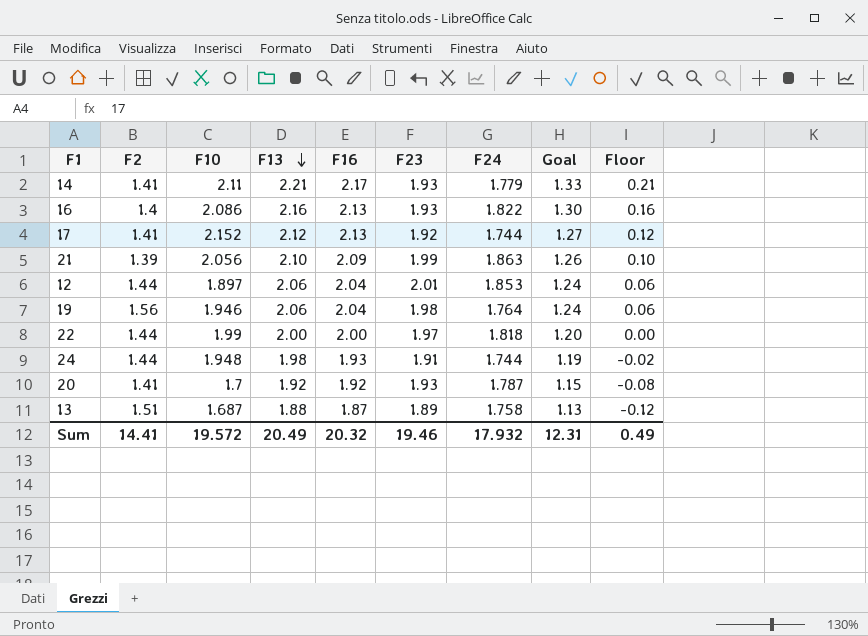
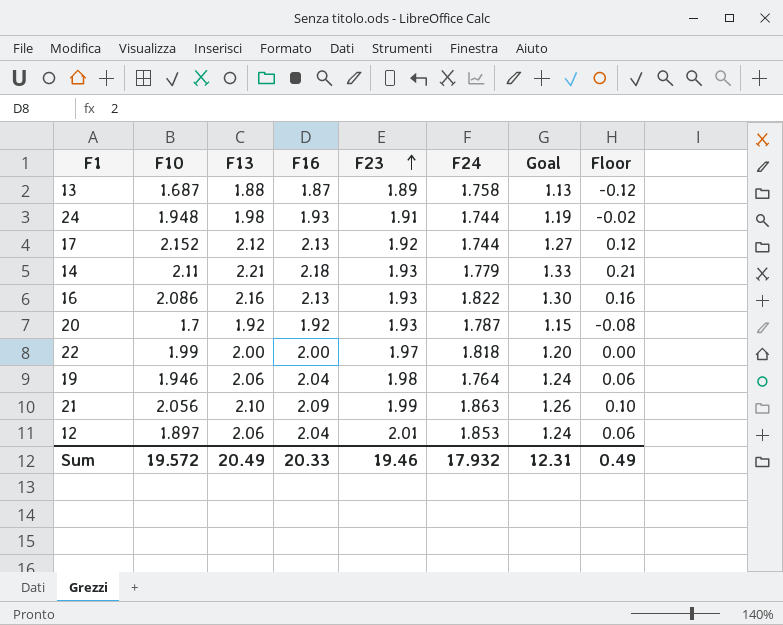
row order: F13 descending -> F23 ascending
column F2 | position: 2 -> none
14 | F16: 2.17 -> 2.18
Sum | F16: 20.32 -> 20.33

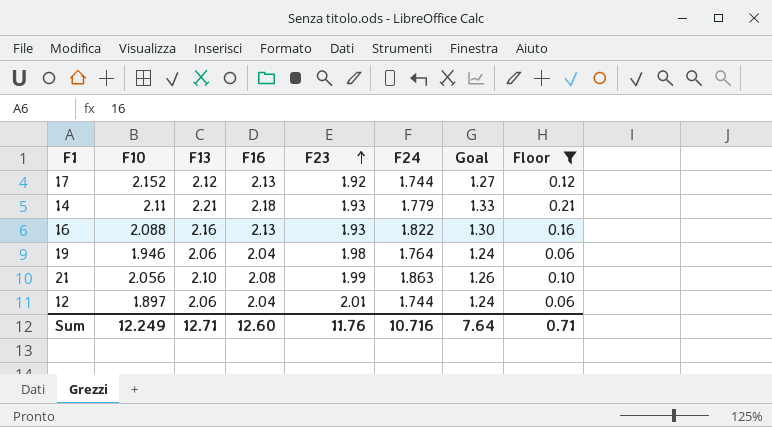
filter: none -> Floor >= 0.06
16 | F10: 2.086 -> 2.088
21 | F16: 2.09 -> 2.08
12 | F24: 1.853 -> 1.744
Sum | F10: 19.572 -> 12.249
Sum | F13: 20.49 -> 12.71
Sum | F16: 20.33 -> 12.60
Sum | F23: 19.46 -> 11.76
Sum | F24: 17.932 -> 10.716
Sum | Goal: 12.31 -> 7.64
Sum | Floor: 0.49 -> 0.71

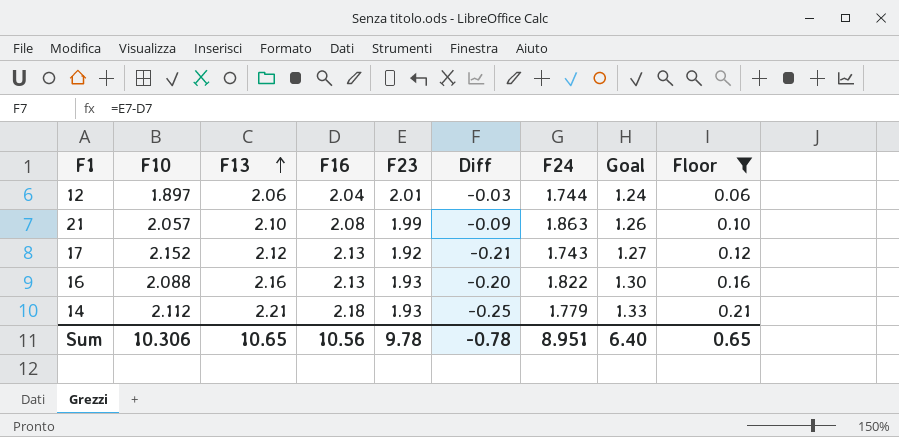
row order: F23 ascending -> F13 ascending
column Diff | formula: none -> [F23] - [F16]
row 19: 1.946 | 2.06 | 2.04 | 1.98 | 1.764 | 1.24 | 0.06 -> none
21 | F10: 2.056 -> 2.057
17 | F24: 1.744 -> 1.743
14 | F10: 2.11 -> 2.112
Sum | F10: 12.249 -> 10.306
Sum | F13: 12.71 -> 10.65
Sum | F16: 12.60 -> 10.56
Sum | F23: 11.76 -> 9.78
Sum | F24: 10.716 -> 8.951
Sum | Goal: 7.64 -> 6.40
Sum | Floor: 0.71 -> 0.65

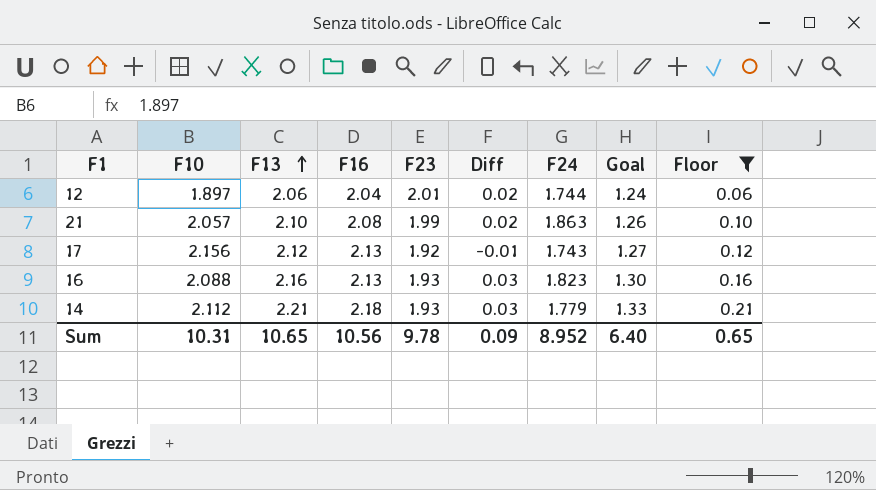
column Diff | formula: [F23] - [F16] -> [F13] - [F16]
17 | F10: 2.152 -> 2.156
16 | F24: 1.822 -> 1.823
Sum | F10: 10.306 -> 10.31
Sum | Diff: -0.78 -> 0.09
Sum | F24: 8.951 -> 8.952

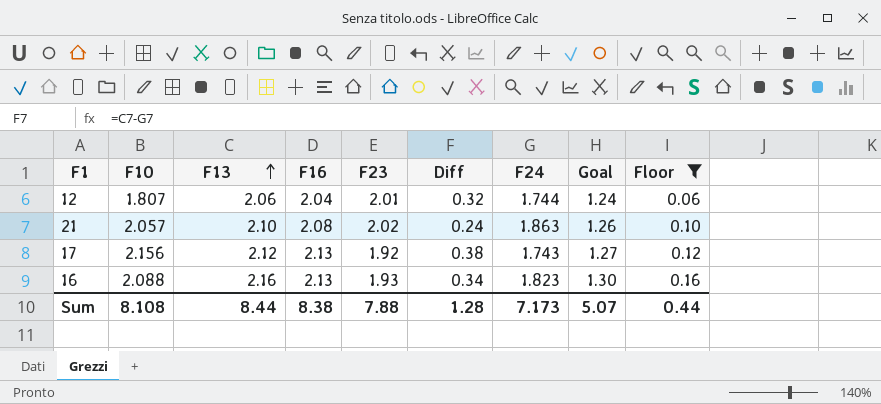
column Diff | formula: [F13] - [F16] -> [F13] - [F24]
row 14: 2.112 | 2.21 | 2.18 | 1.93 | 0.03 | 1.779 | 1.33 | 0.21 -> none
12 | F10: 1.897 -> 1.807
21 | F23: 1.99 -> 2.02
Sum | F10: 10.31 -> 8.108
Sum | F13: 10.65 -> 8.44
Sum | F16: 10.56 -> 8.38
Sum | F23: 9.78 -> 7.88
Sum | Diff: 0.09 -> 1.28
Sum | F24: 8.952 -> 7.173
Sum | Goal: 6.40 -> 5.07
Sum | Floor: 0.65 -> 0.44

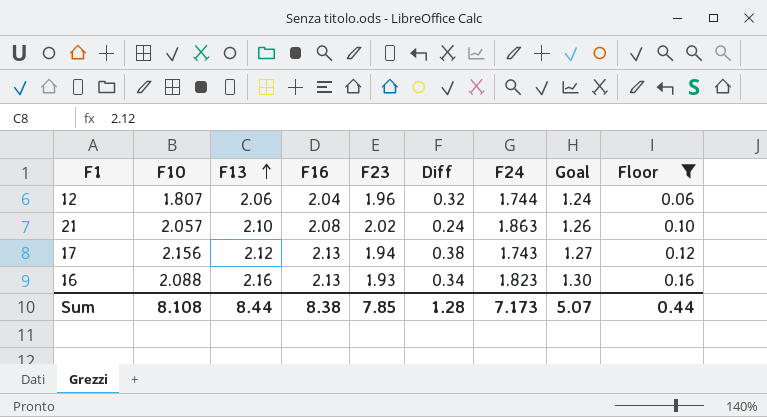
12 | F23: 2.01 -> 1.96
17 | F23: 1.92 -> 1.94
Sum | F23: 7.88 -> 7.85

